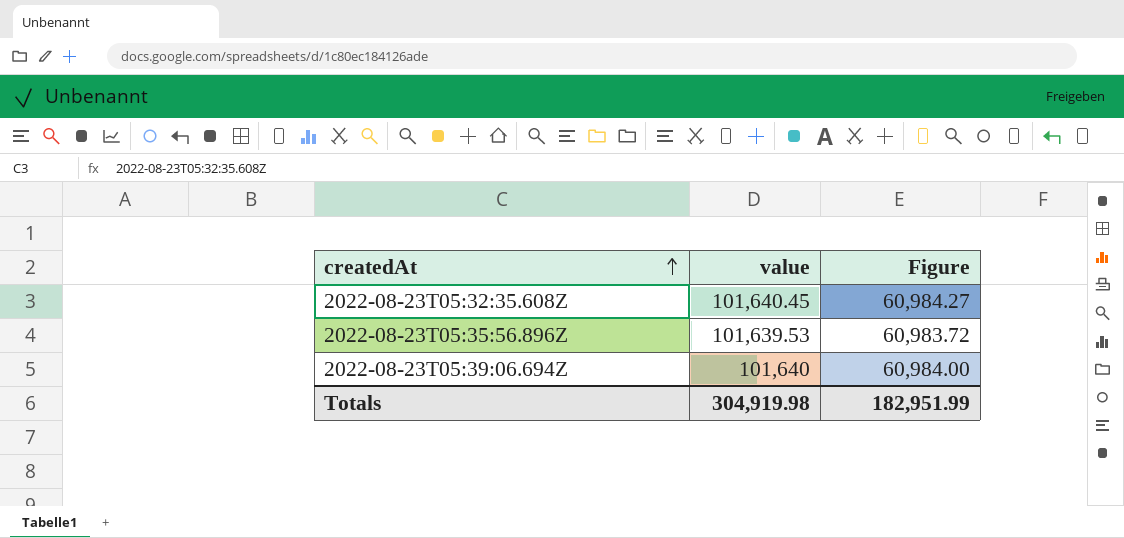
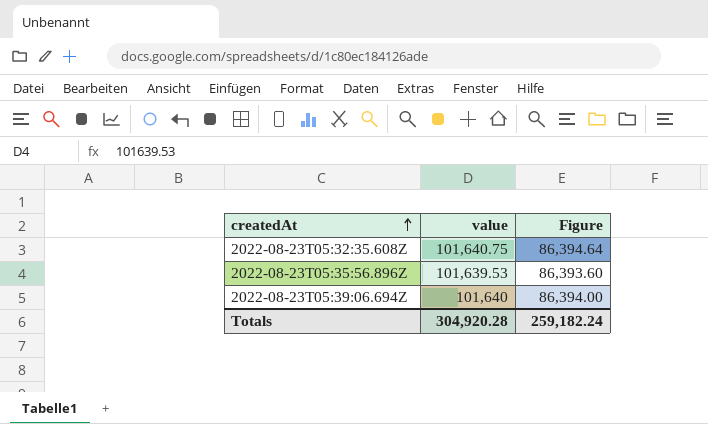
column Figure | formula: [value] * 0.6 -> [value] * 0.85
2022-08-23T05:32:35.608Z | value: 101,640.45 -> 101,640.75
Totals | value: 304,919.98 -> 304,920.28
Totals | Figure: 182,951.99 -> 259,182.24

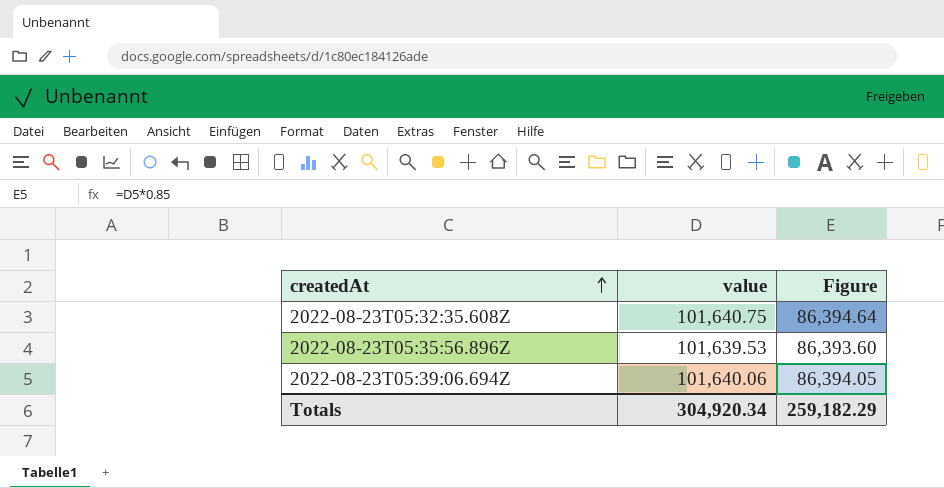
2022-08-23T05:39:06.694Z | value: 101,640 -> 101,640.06
2022-08-23T05:39:06.694Z | Figure: 86,394.00 -> 86,394.05
Totals | value: 304,920.28 -> 304,920.34
Totals | Figure: 259,182.24 -> 259,182.29

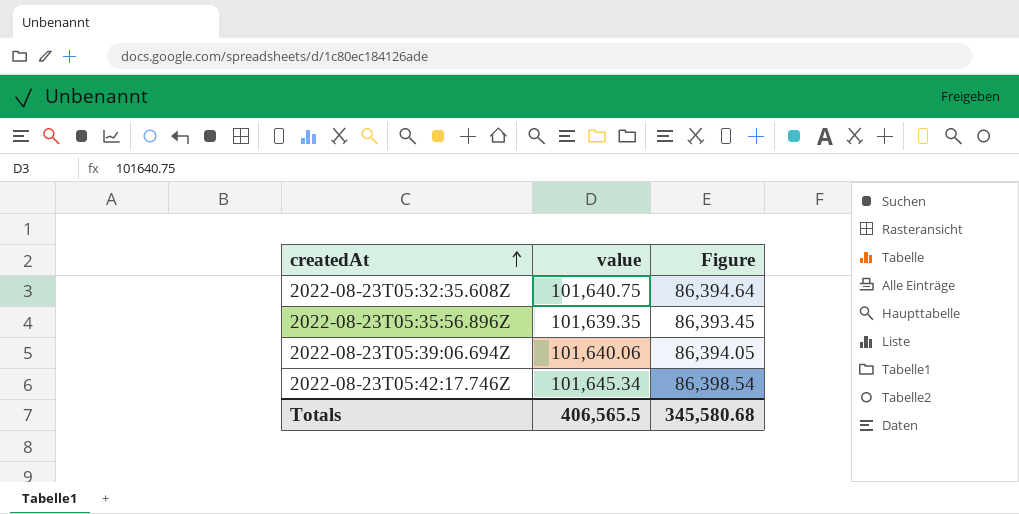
2022-08-23T05:35:56.896Z | value: 101,639.53 -> 101,639.35
2022-08-23T05:35:56.896Z | Figure: 86,393.60 -> 86,393.45
row 2022-08-23T05:42:17.746Z: none -> 101,645.34 | 86,398.54
Totals | value: 304,920.34 -> 406,565.5
Totals | Figure: 259,182.29 -> 345,580.68

